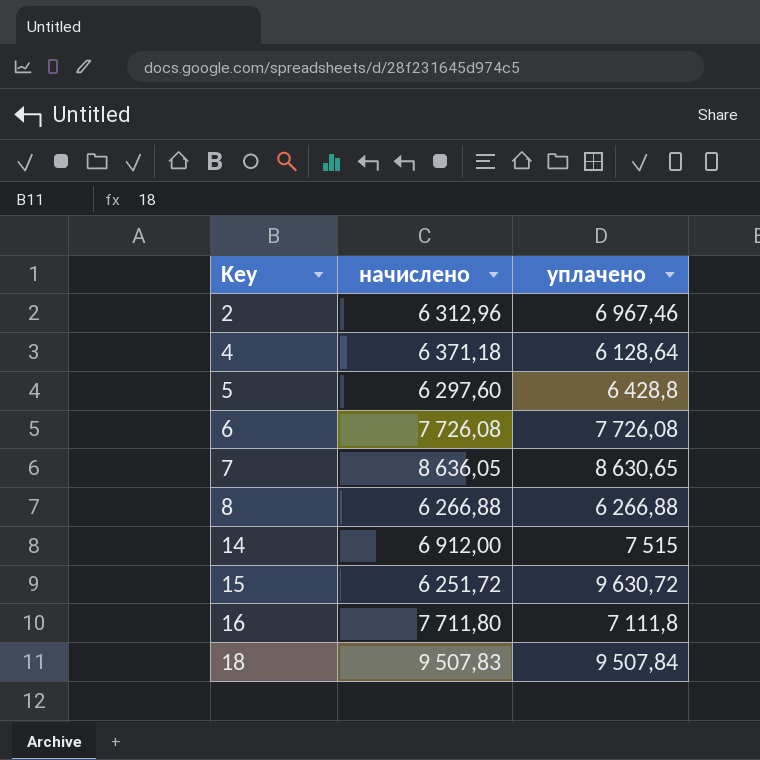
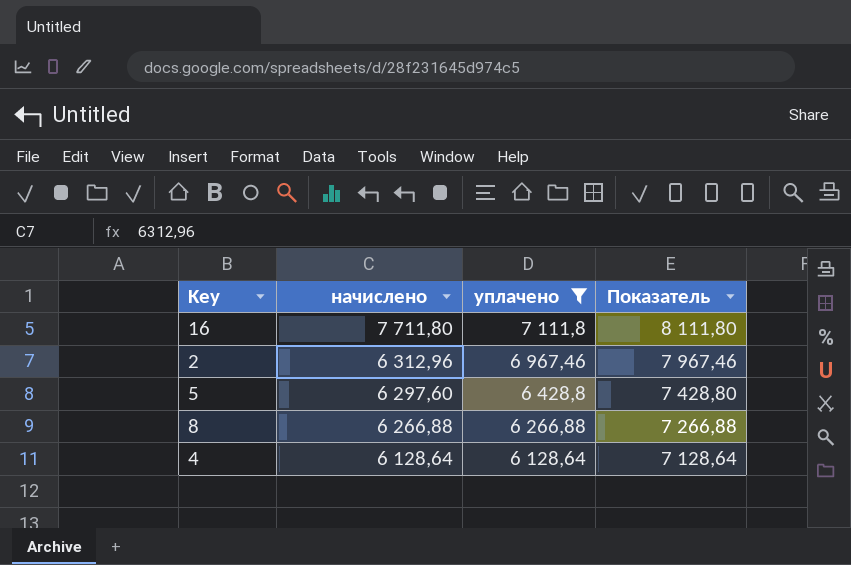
filter: none -> уплачено <= 7 111,8
row order: Key ascending -> начислено descending
column Показатель | formula: none -> [уплачено] + 1000
4 | начислено: 6 371,18 -> 6 128,64

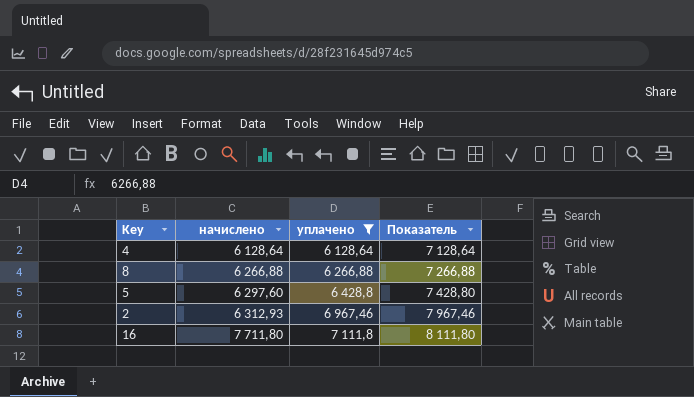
row order: начислено descending -> начислено ascending
2 | начислено: 6 312,96 -> 6 312,93

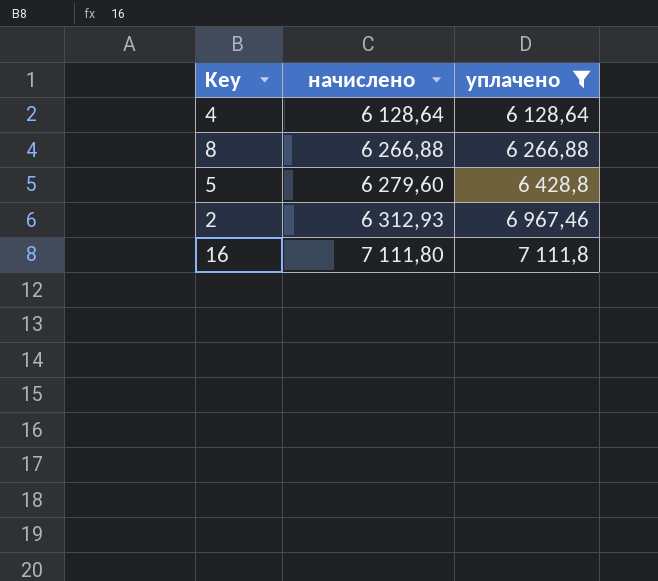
column Показатель | formula: [уплачено] + 1000 -> none
5 | начислено: 6 297,60 -> 6 279,60
16 | начислено: 7 711,80 -> 7 111,80

